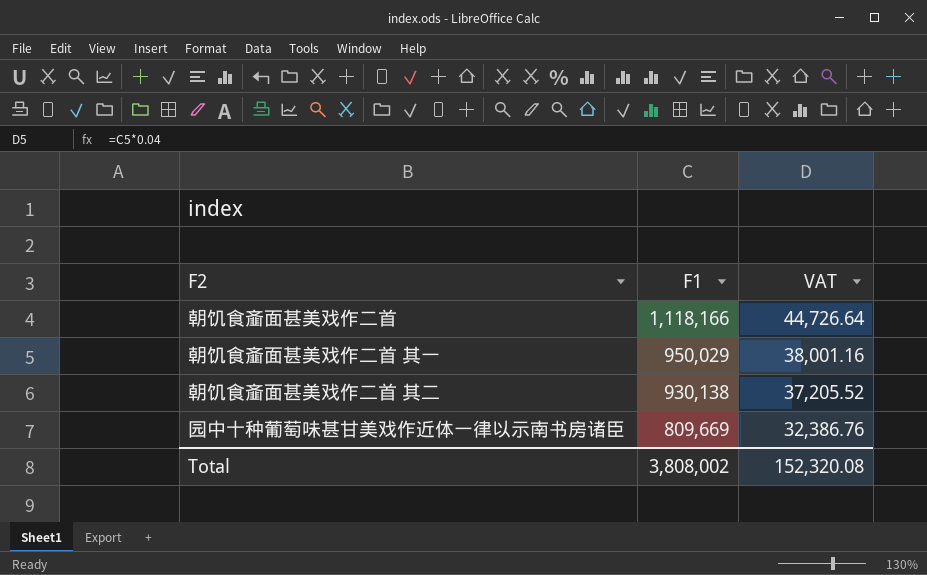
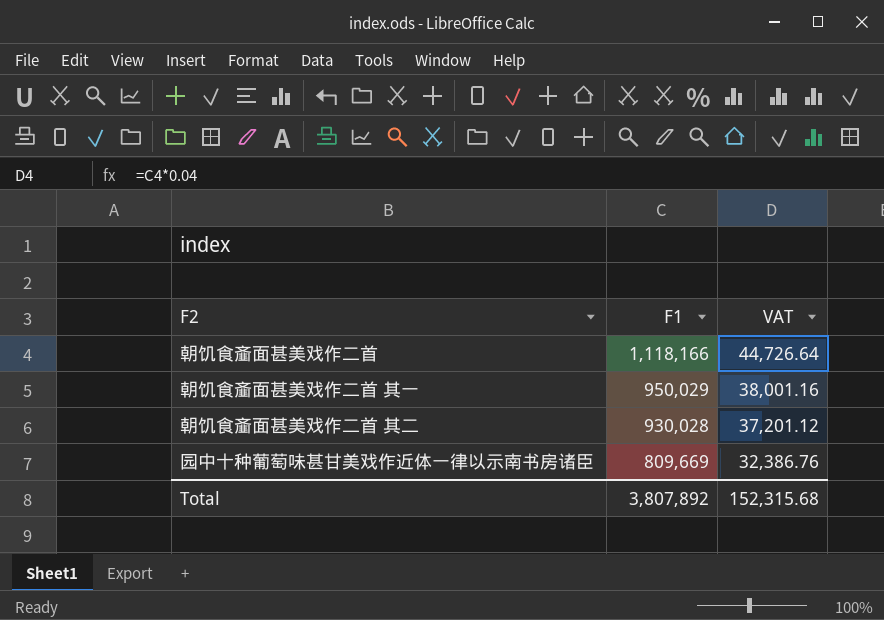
朝饥食齑面甚美戏作二首 其二 | F1: 930,138 -> 930,028
朝饥食齑面甚美戏作二首 其二 | VAT: 37,205.52 -> 37,201.12
Total | F1: 3,808,002 -> 3,807,892
Total | VAT: 152,320.08 -> 152,315.68

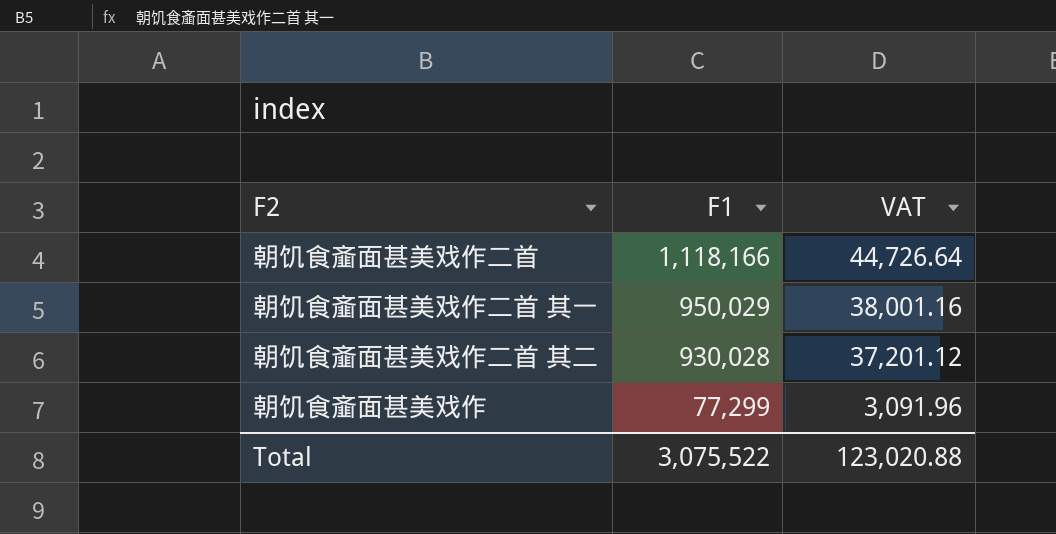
row 园中十种葡萄味甚甘美戏作近体一律以示南书房诸臣: 809,669 | 32,386.76 -> none
row 朝饥食齑面甚美戏作: none -> 77,299 | 3,091.96
Total | F1: 3,807,892 -> 3,075,522
Total | VAT: 152,315.68 -> 123,020.88

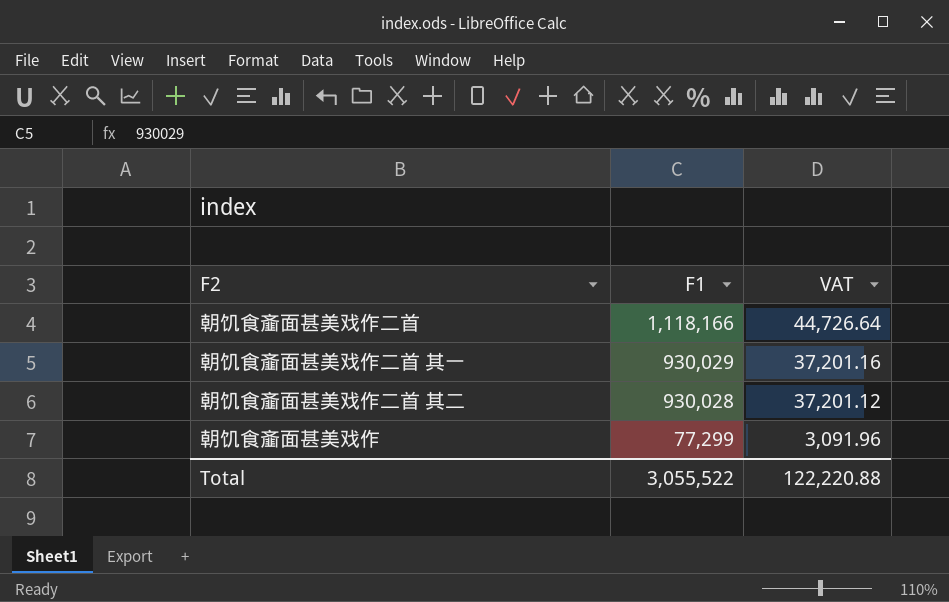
朝饥食齑面甚美戏作二首 其一 | F1: 950,029 -> 930,029
朝饥食齑面甚美戏作二首 其一 | VAT: 38,001.16 -> 37,201.16
Total | F1: 3,075,522 -> 3,055,522
Total | VAT: 123,020.88 -> 122,220.88

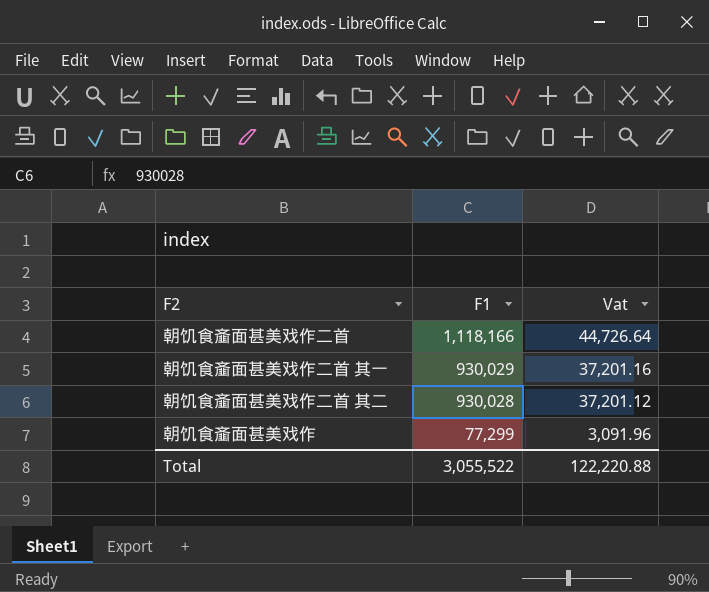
column name: VAT -> Vat

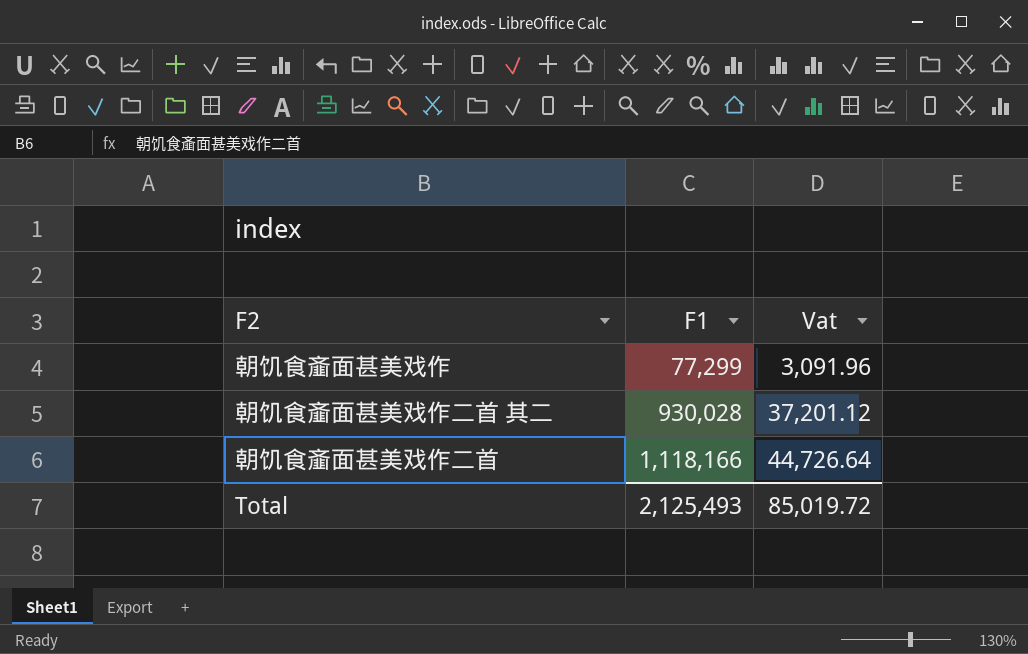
row order: F1 descending -> F1 ascending
row 朝饥食齑面甚美戏作二首 其一: 930,029 | 37,201.16 -> none
Total | F1: 3,055,522 -> 2,125,493
Total | Vat: 122,220.88 -> 85,019.72

